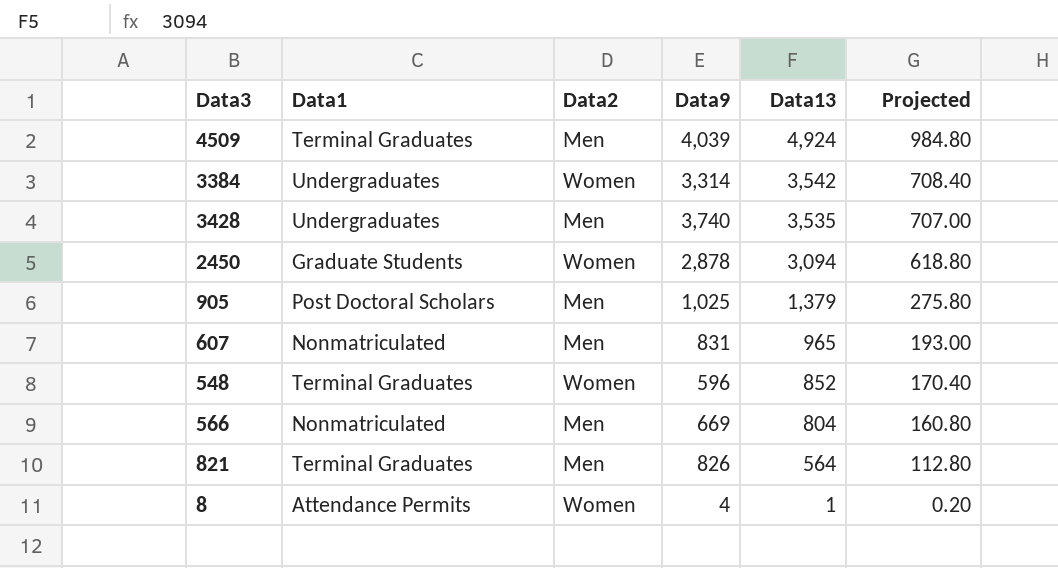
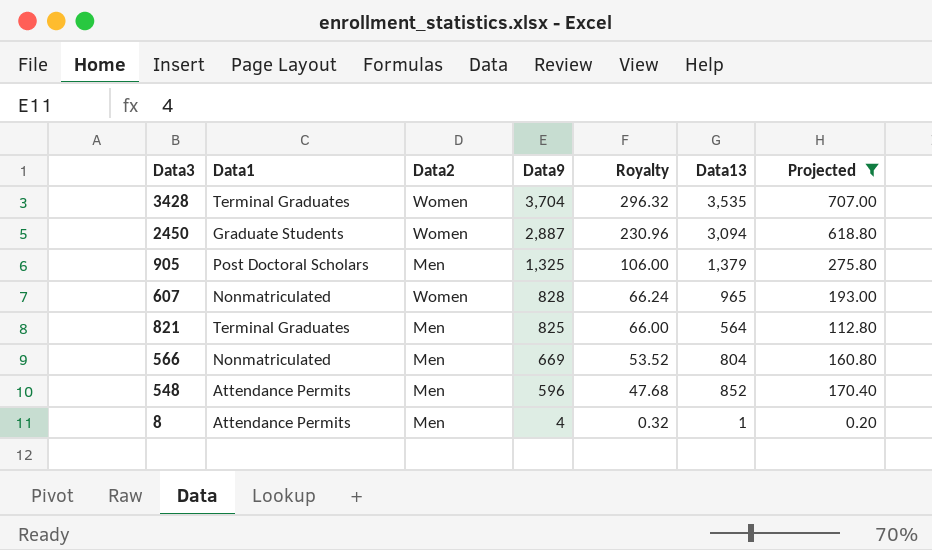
filter: none -> Projected <= 707.00
row order: Data13 descending -> Data9 descending
column Royalty | formula: none -> [Data9] * 0.08
3428 | Data1: Undergraduates -> Terminal Graduates
3428 | Data2: Men -> Women
3428 | Data9: 3,740 -> 3,704
2450 | Data9: 2,878 -> 2,887
905 | Data9: 1,025 -> 1,325
607 | Data2: Men -> Women
607 | Data9: 831 -> 828
821 | Data9: 826 -> 825
548 | Data1: Terminal Graduates -> Attendance Permits
548 | Data2: Women -> Men
8 | Data2: Women -> Men

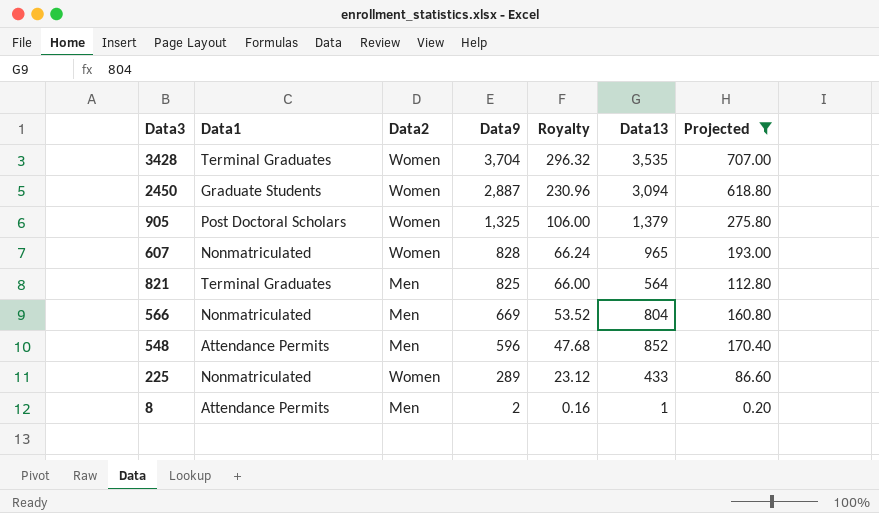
905 | Data2: Men -> Women
row 225: none -> Nonmatriculated | Women | 289 | 23.12 | 433 | 86.60
8 | Data9: 4 -> 2
8 | Royalty: 0.32 -> 0.16

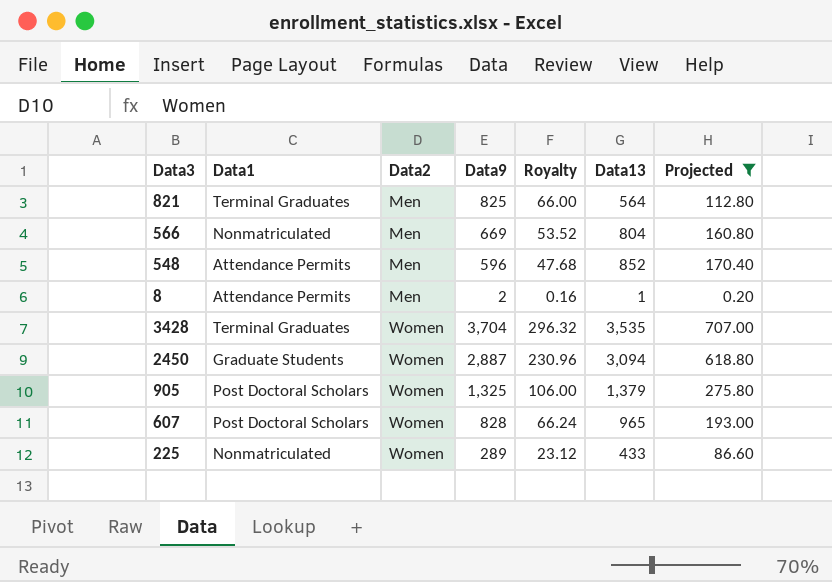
row order: Data9 descending -> Data2 ascending
607 | Data1: Nonmatriculated -> Post Doctoral Scholars

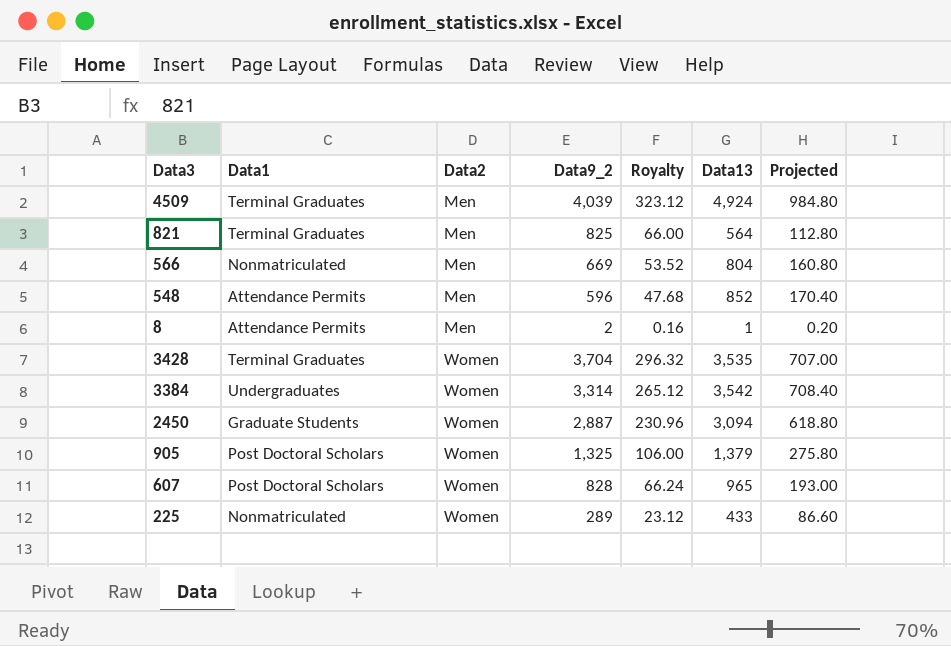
filter: Projected <= 707.00 -> none
column name: Data9 -> Data9_2

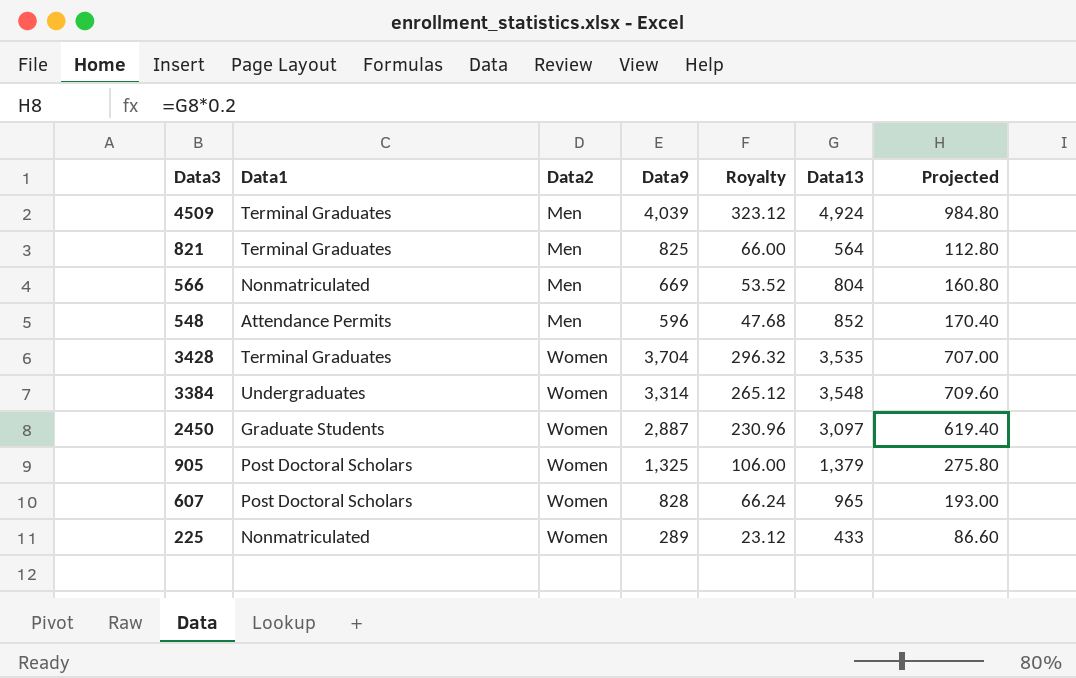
column name: Data9_2 -> Data9
row 8: Attendance Permits | Men | 2 | 0.16 | 1 | 0.20 -> none
3384 | Data13: 3,542 -> 3,548
3384 | Projected: 708.40 -> 709.60
2450 | Data13: 3,094 -> 3,097
2450 | Projected: 618.80 -> 619.40

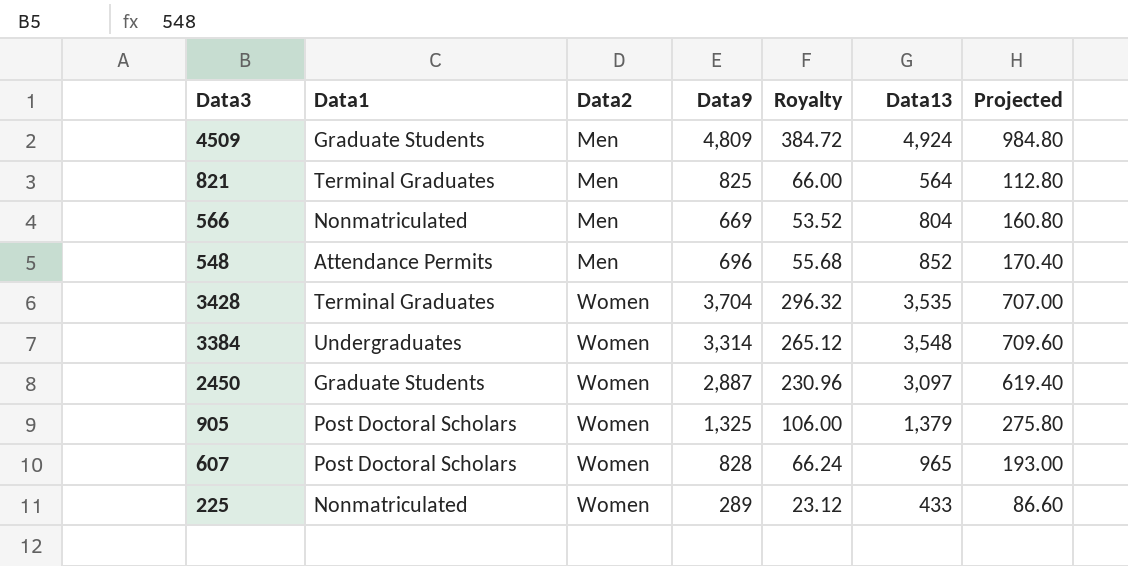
4509 | Data1: Terminal Graduates -> Graduate Students
4509 | Data9: 4,039 -> 4,809
4509 | Royalty: 323.12 -> 384.72
548 | Data9: 596 -> 696
548 | Royalty: 47.68 -> 55.68

